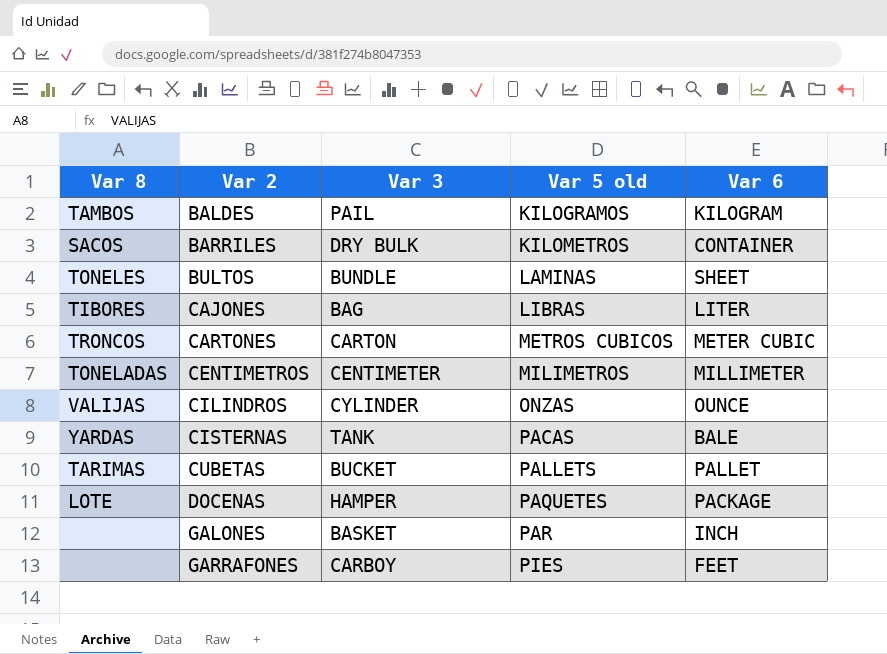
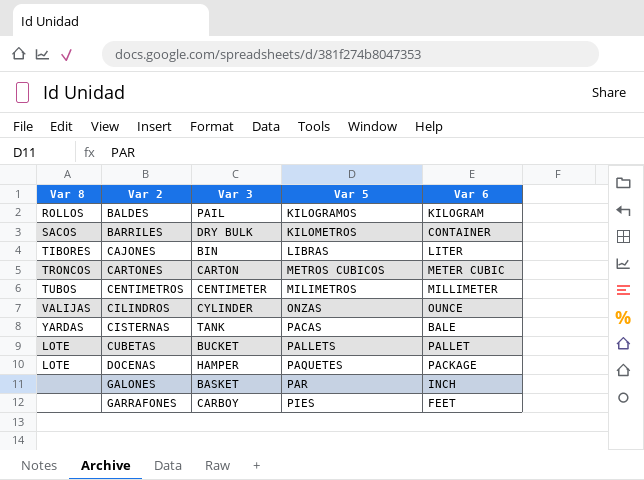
column name: Var 5 old -> Var 5
row BULTOS: TONELES | BUNDLE | LAMINAS | SHEET -> none
BALDES | Var 8: TAMBOS -> ROLLOS
CAJONES | Var 3: BAG -> BIN
CENTIMETROS | Var 8: TONELADAS -> TUBOS
CUBETAS | Var 8: TARIMAS -> LOTE

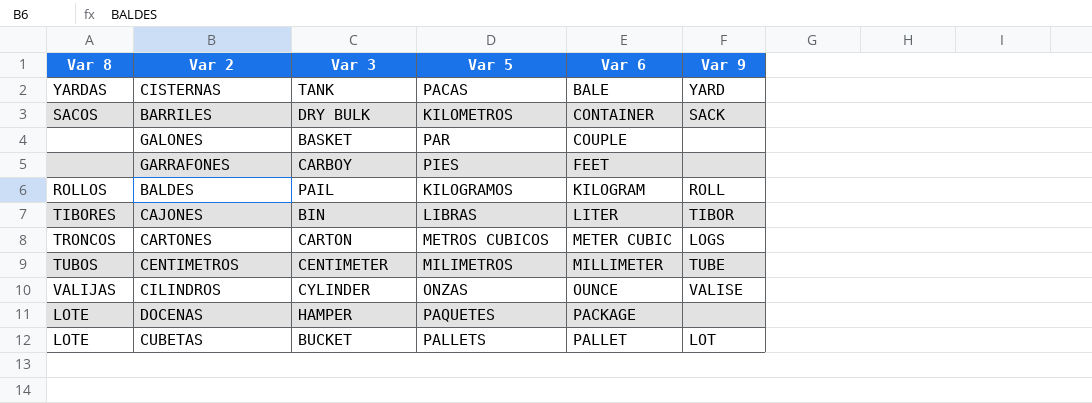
row order: Var 2 ascending -> Var 6 ascending
column Var 9 | position: none -> 6
GALONES | Var 6: INCH -> COUPLE

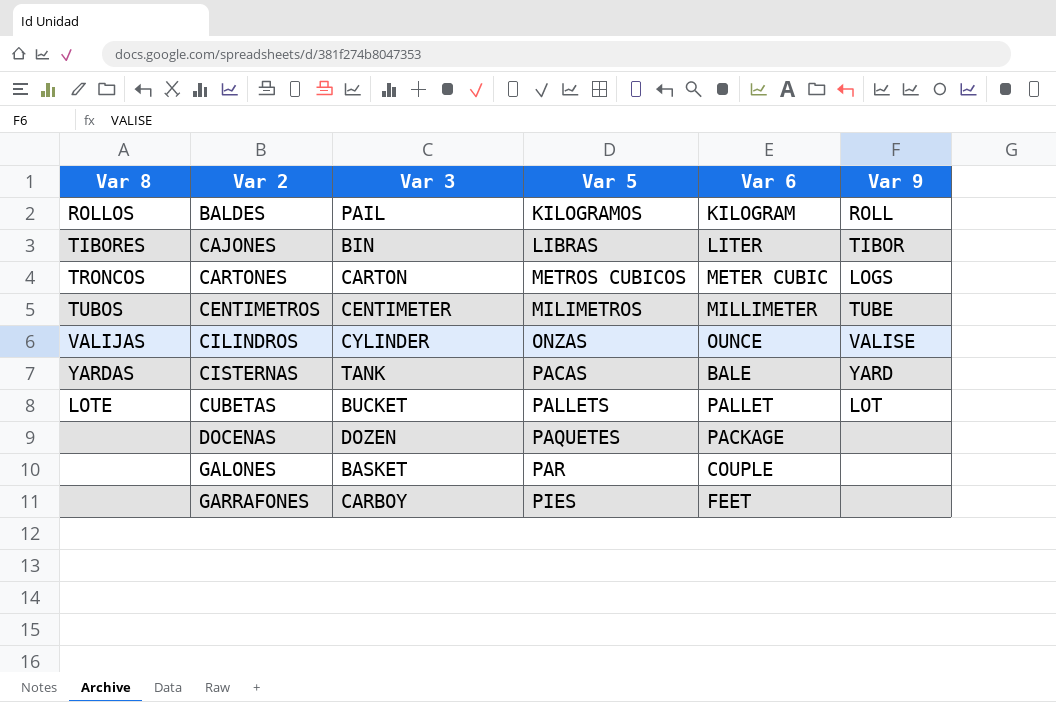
row order: Var 6 ascending -> Var 2 ascending
row BARRILES: SACOS | DRY BULK | KILOMETROS | CONTAINER | SACK -> none
DOCENAS | Var 8: LOTE -> none
DOCENAS | Var 3: HAMPER -> DOZEN

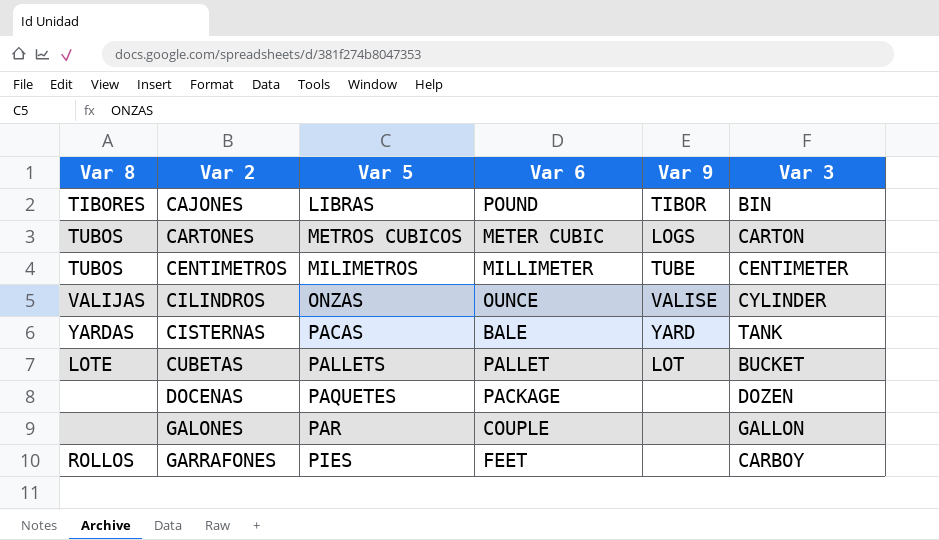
column Var 3 | position: 3 -> 6
row BALDES: ROLLOS | PAIL | KILOGRAMOS | KILOGRAM | ROLL -> none
CAJONES | Var 6: LITER -> POUND
CARTONES | Var 8: TRONCOS -> TUBOS
GALONES | Var 3: BASKET -> GALLON
GARRAFONES | Var 8: none -> ROLLOS

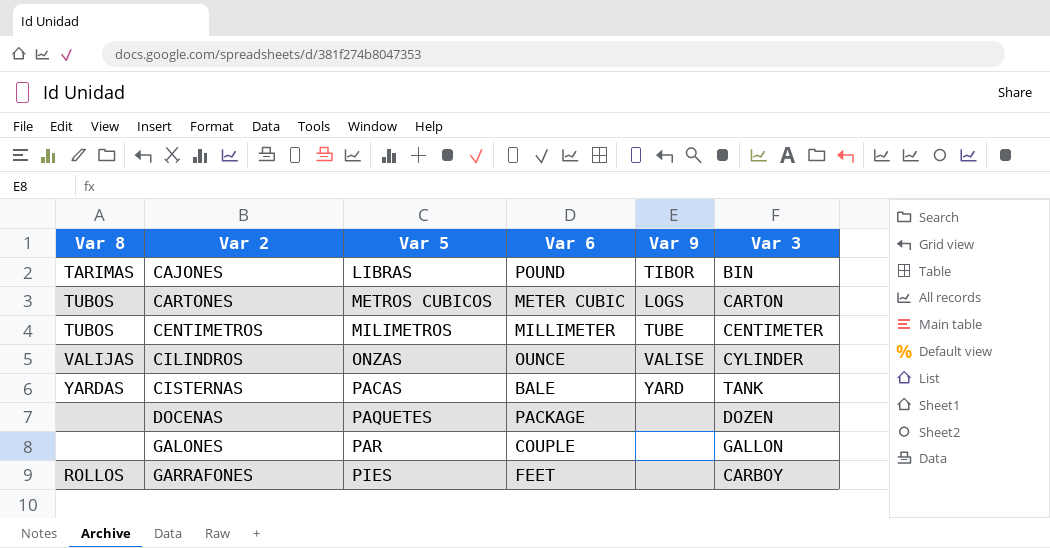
row CUBETAS: LOTE | PALLETS | PALLET | LOT | BUCKET -> none
CAJONES | Var 8: TIBORES -> TARIMAS

